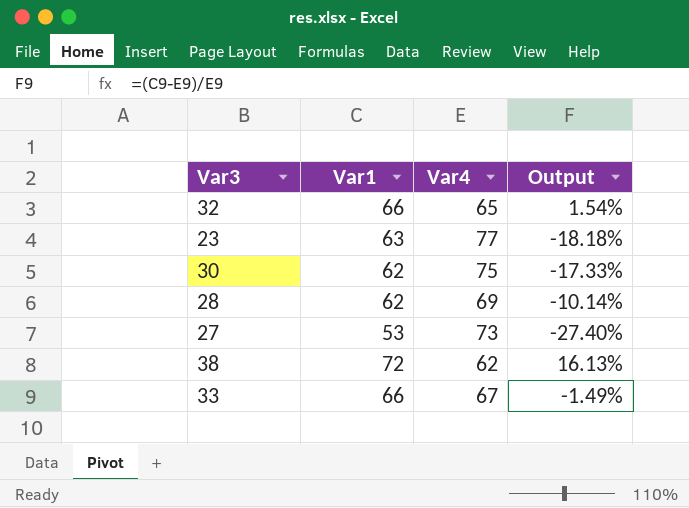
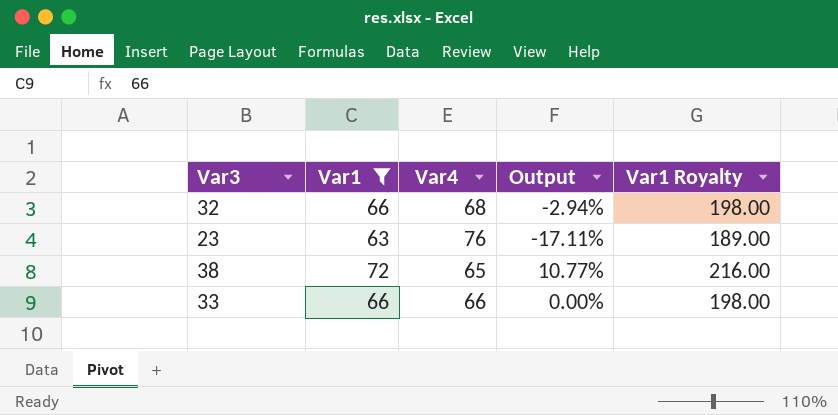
filter: none -> Var1 >= 63
column Var1 Royalty | formula: none -> [Var1] * 3
32 | Var4: 65 -> 68
32 | Output: 1.54% -> -2.94%
23 | Var4: 77 -> 76
23 | Output: -18.18% -> -17.11%
38 | Var4: 62 -> 65
38 | Output: 16.13% -> 10.77%
33 | Var4: 67 -> 66
33 | Output: -1.49% -> 0.00%

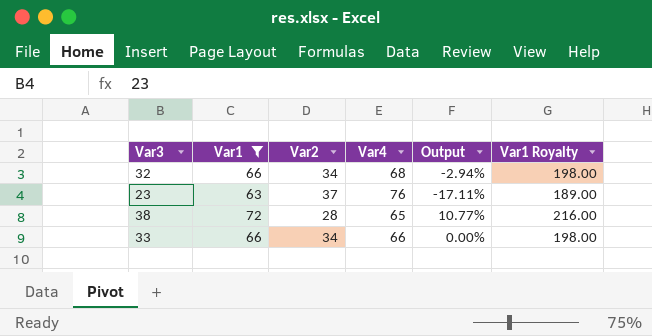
column Var2 | position: none -> 3

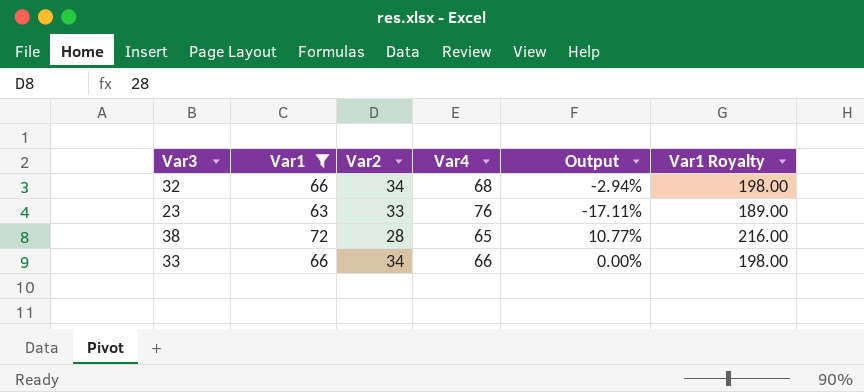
23 | Var2: 37 -> 33

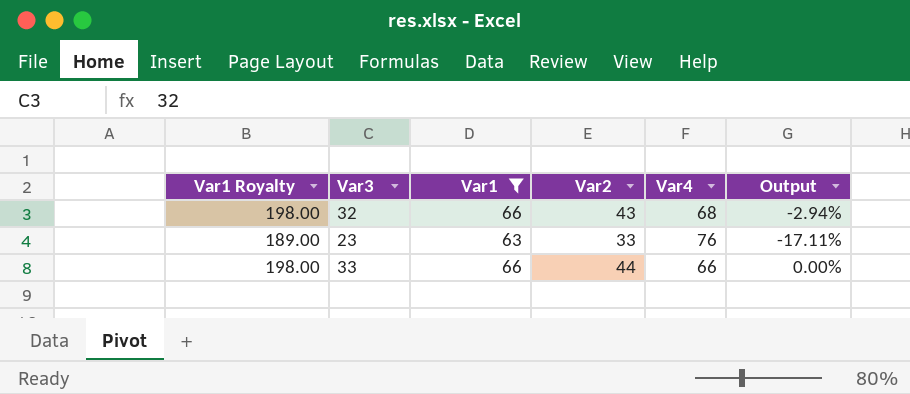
column Var1 Royalty | position: 6 -> 1
row 38: 72 | 28 | 65 | 10.77% | 216.00 -> none
32 | Var2: 34 -> 43
33 | Var2: 34 -> 44

